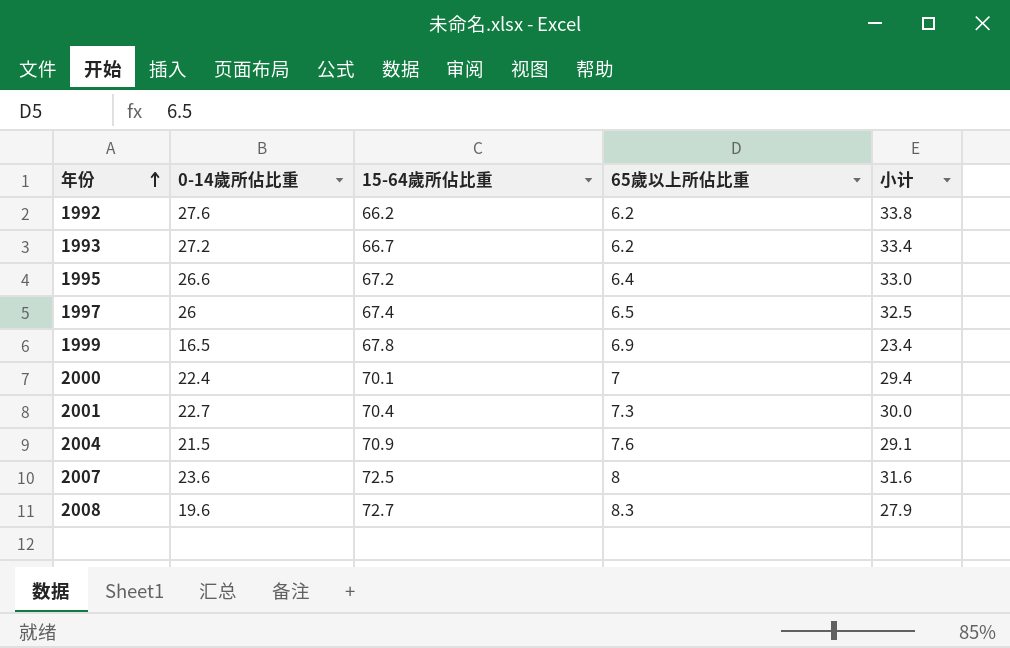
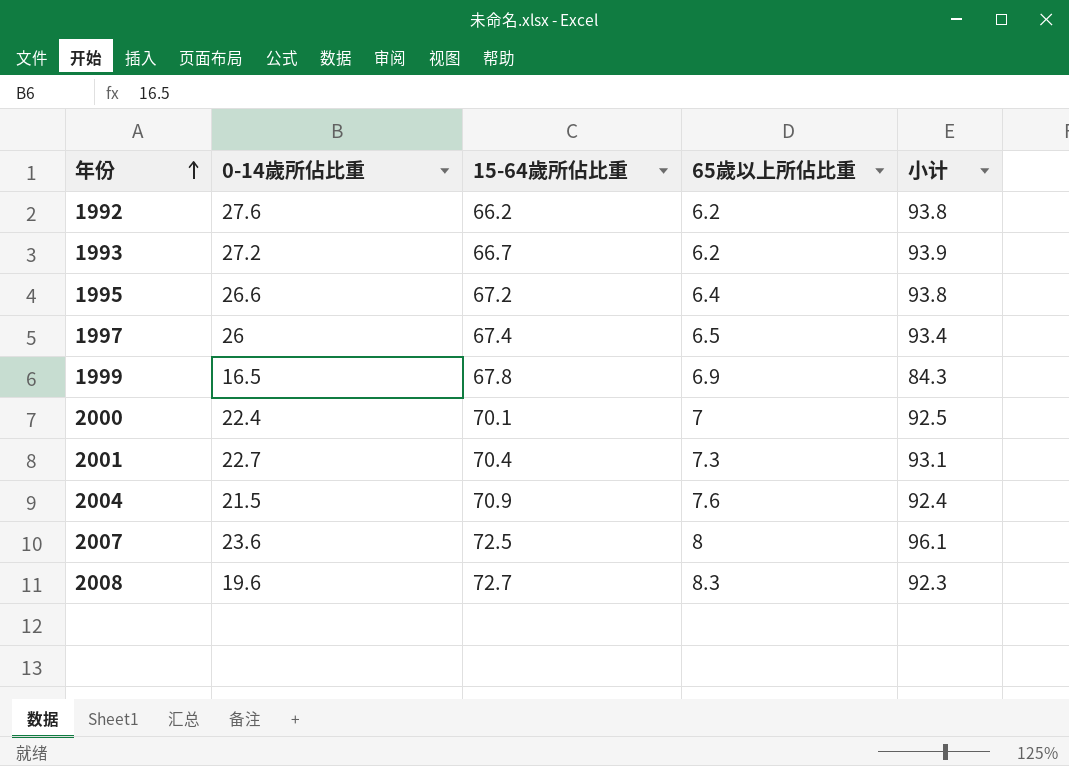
column 小计 | formula: [0-14歲所佔比重] + [65歲以上所佔比重] -> [0-14歲所佔比重] + [15-64歲所佔比重]

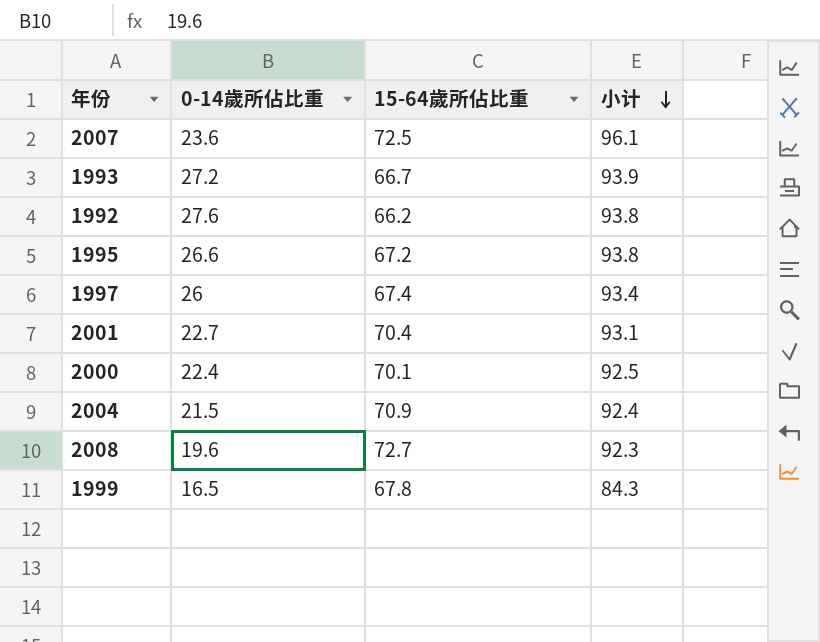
row order: 年份 ascending -> 小计 descending
column 65歲以上所佔比重 | position: 4 -> none

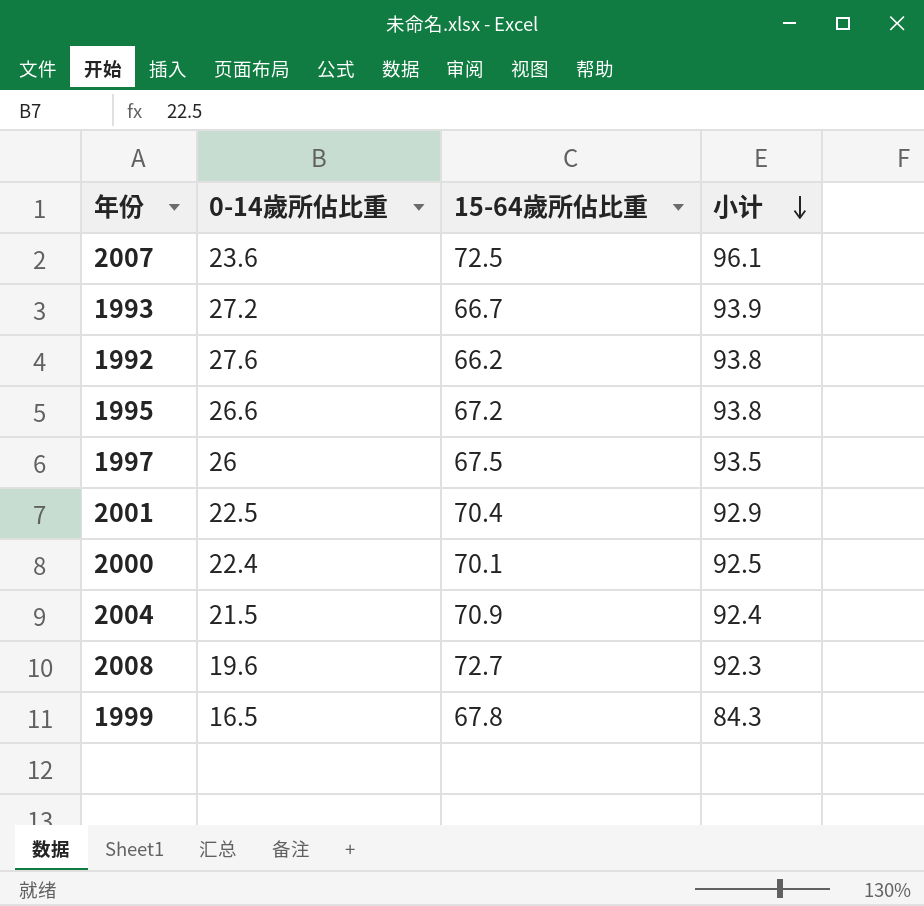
1997 | 15-64歲所佔比重: 67.4 -> 67.5
1997 | 小计: 93.4 -> 93.5
2001 | 0-14歲所佔比重: 22.7 -> 22.5
2001 | 小计: 93.1 -> 92.9

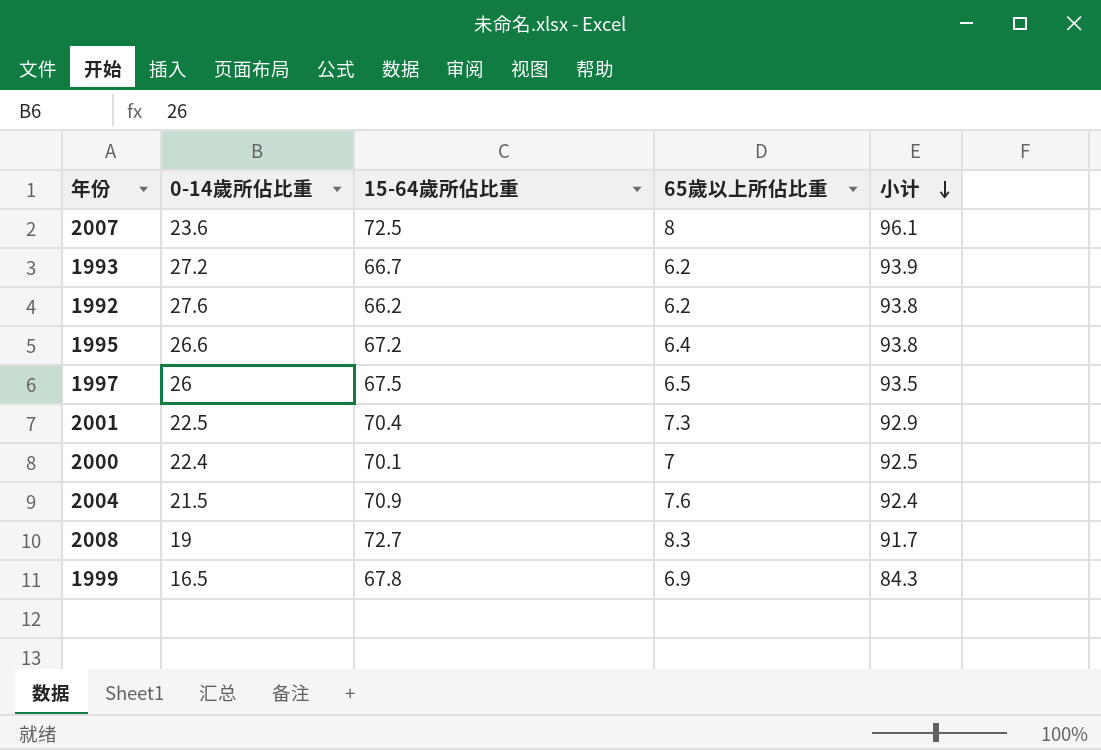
column 65歲以上所佔比重 | position: none -> 4
2008 | 0-14歲所佔比重: 19.6 -> 19
2008 | 小计: 92.3 -> 91.7

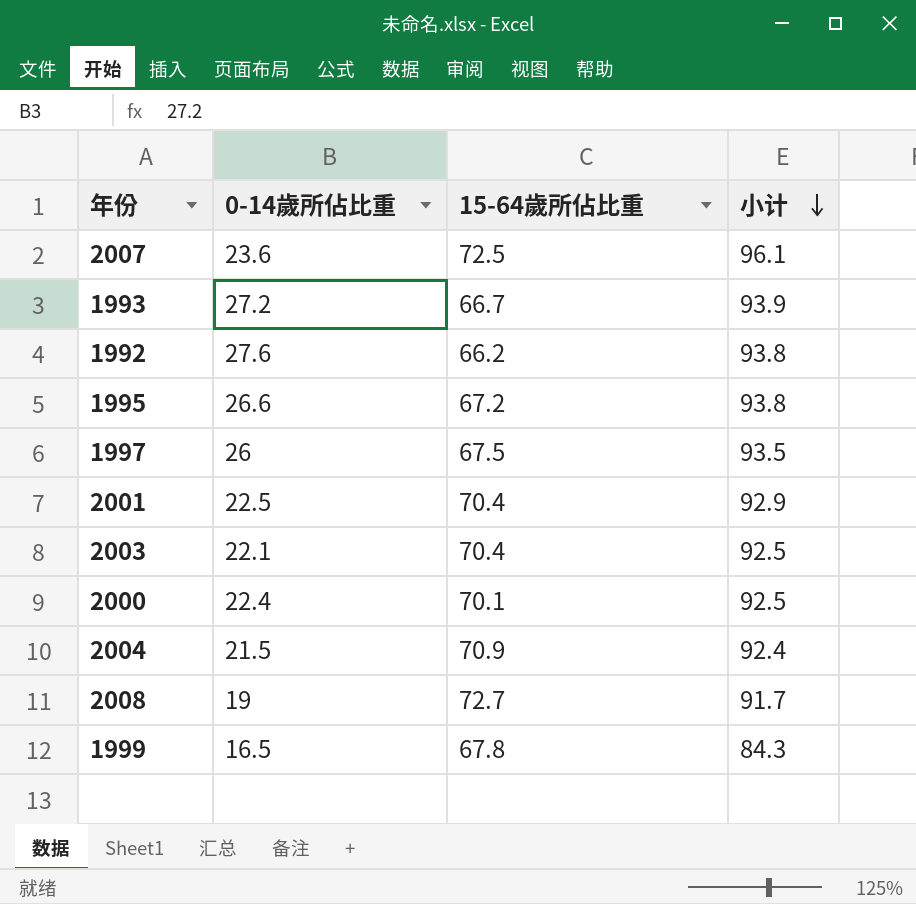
column 65歲以上所佔比重 | position: 4 -> none
row 2003: none -> 22.1 | 70.4 | 92.5

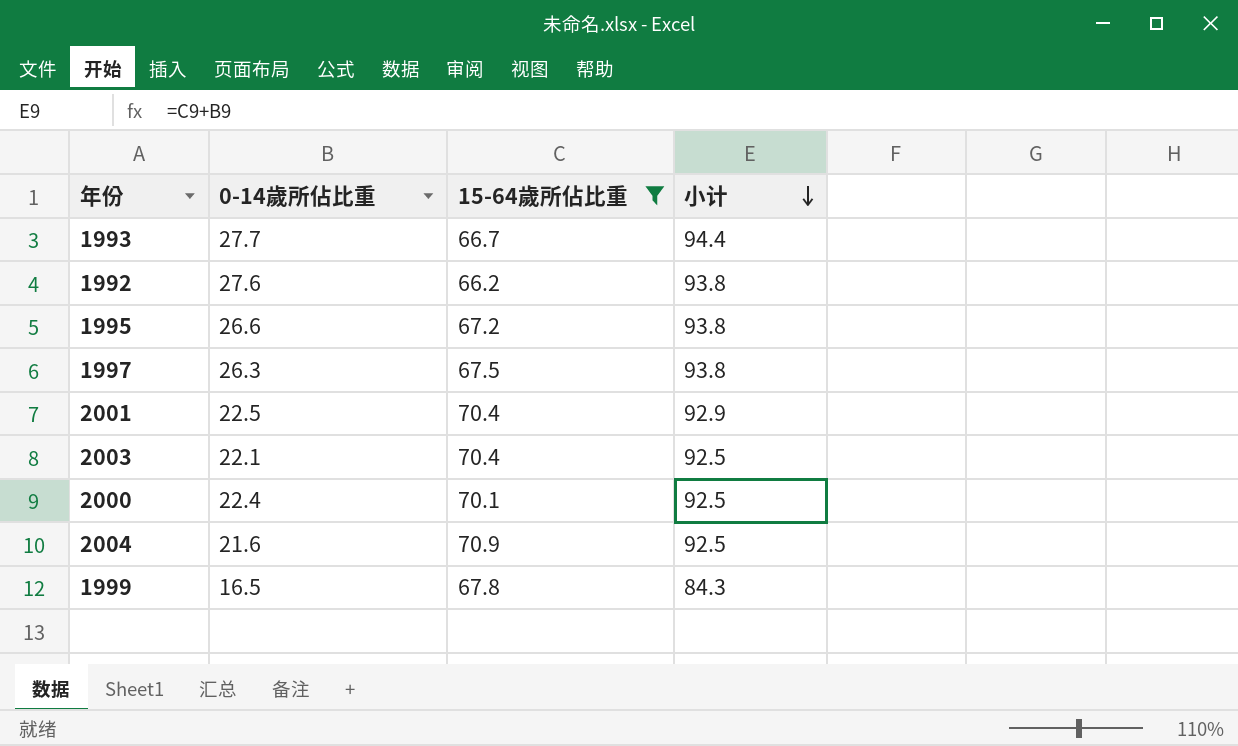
filter: none -> 15-64歲所佔比重 <= 70.9
1993 | 0-14歲所佔比重: 27.2 -> 27.7
1993 | 小计: 93.9 -> 94.4
1997 | 0-14歲所佔比重: 26 -> 26.3
1997 | 小计: 93.5 -> 93.8
2004 | 0-14歲所佔比重: 21.5 -> 21.6
2004 | 小计: 92.4 -> 92.5

